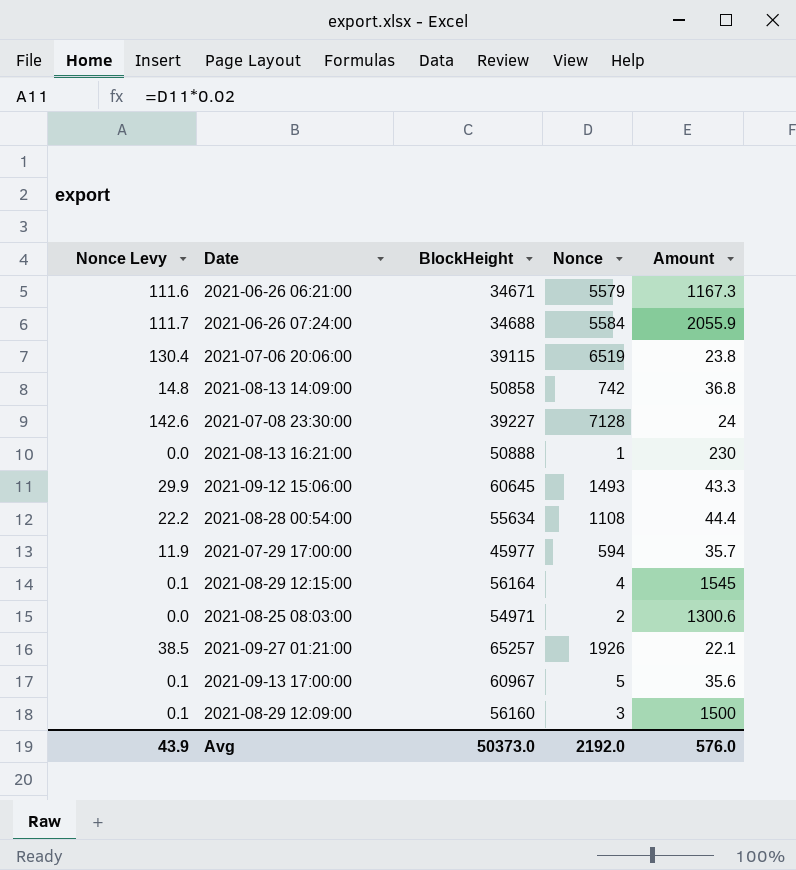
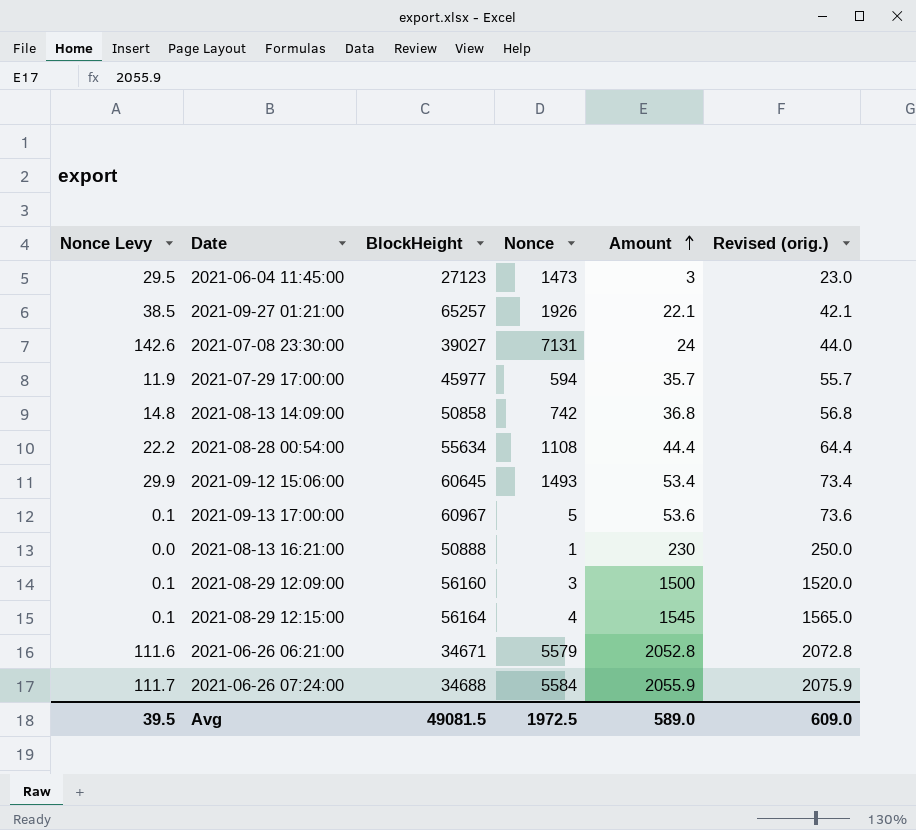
row order: none -> Amount ascending
column Revised (orig.) | formula: none -> [Amount] + 20
row 2021-07-06 20:06:00: 130.4 | 39115 | 6519 | 23.8 -> none
row 2021-08-25 08:03:00: 0.0 | 54971 | 2 | 1300.6 -> none
row 2021-06-04 11:45:00: none -> 29.5 | 27123 | 1473 | 3 | 23.0
2021-07-08 23:30:00 | BlockHeight: 39227 -> 39027
2021-07-08 23:30:00 | Nonce: 7128 -> 7131
2021-09-12 15:06:00 | Amount: 43.3 -> 53.4
2021-09-13 17:00:00 | Amount: 35.6 -> 53.6
2021-06-26 06:21:00 | Amount: 1167.3 -> 2052.8
Avg | Nonce Levy: 43.9 -> 39.5
Avg | BlockHeight: 50373.0 -> 49081.5
Avg | Nonce: 2192.0 -> 1972.5
Avg | Amount: 576.0 -> 589.0

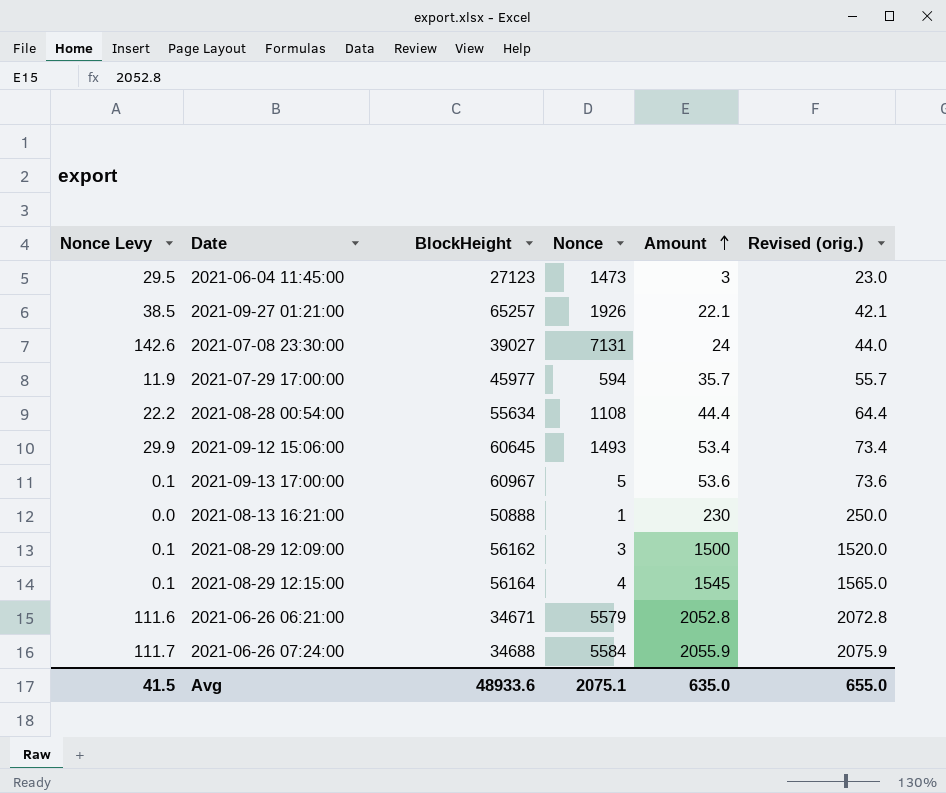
row 2021-08-13 14:09:00: 14.8 | 50858 | 742 | 36.8 | 56.8 -> none
2021-08-29 12:09:00 | BlockHeight: 56160 -> 56162
Avg | Nonce Levy: 39.5 -> 41.5
Avg | BlockHeight: 49081.5 -> 48933.6
Avg | Nonce: 1972.5 -> 2075.1
Avg | Amount: 589.0 -> 635.0
Avg | Revised (orig.): 609.0 -> 655.0

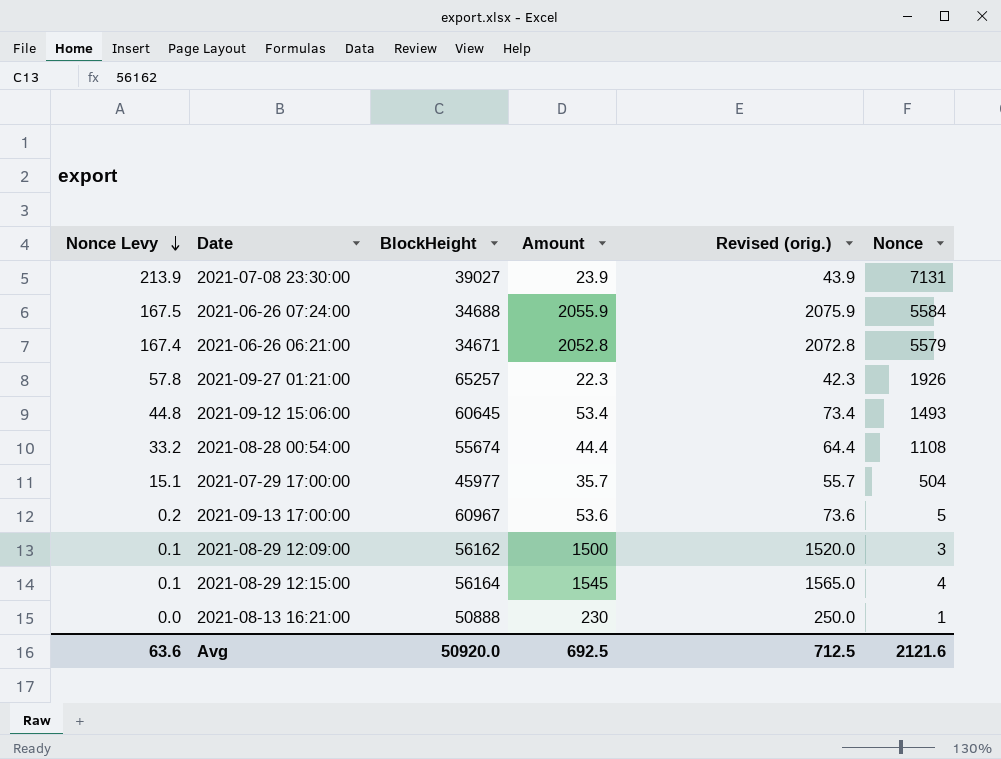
row order: Amount ascending -> Nonce Levy descending
column Nonce Levy | formula: [Nonce] * 0.02 -> [Nonce] * 0.03
column Nonce | position: 4 -> 6
row 2021-06-04 11:45:00: 29.5 | 27123 | 1473 | 3 | 23.0 -> none
2021-07-08 23:30:00 | Amount: 24 -> 23.9
2021-07-08 23:30:00 | Revised (orig.): 44.0 -> 43.9
2021-09-27 01:21:00 | Amount: 22.1 -> 22.3
2021-09-27 01:21:00 | Revised (orig.): 42.1 -> 42.3
2021-08-28 00:54:00 | BlockHeight: 55634 -> 55674
2021-07-29 17:00:00 | Nonce: 594 -> 504
Avg | Nonce Levy: 41.5 -> 63.6
Avg | BlockHeight: 48933.6 -> 50920.0
Avg | Amount: 635.0 -> 692.5
Avg | Revised (orig.): 655.0 -> 712.5
Avg | Nonce: 2075.1 -> 2121.6

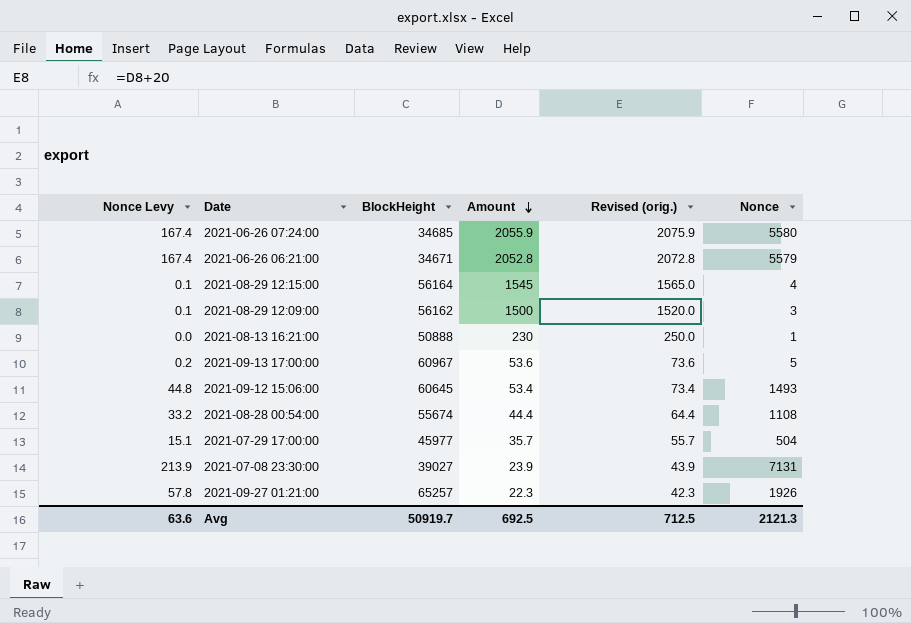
row order: Nonce Levy descending -> Amount descending
2021-06-26 07:24:00 | Nonce Levy: 167.5 -> 167.4
2021-06-26 07:24:00 | BlockHeight: 34688 -> 34685
2021-06-26 07:24:00 | Nonce: 5584 -> 5580
Avg | BlockHeight: 50920.0 -> 50919.7
Avg | Nonce: 2121.6 -> 2121.3

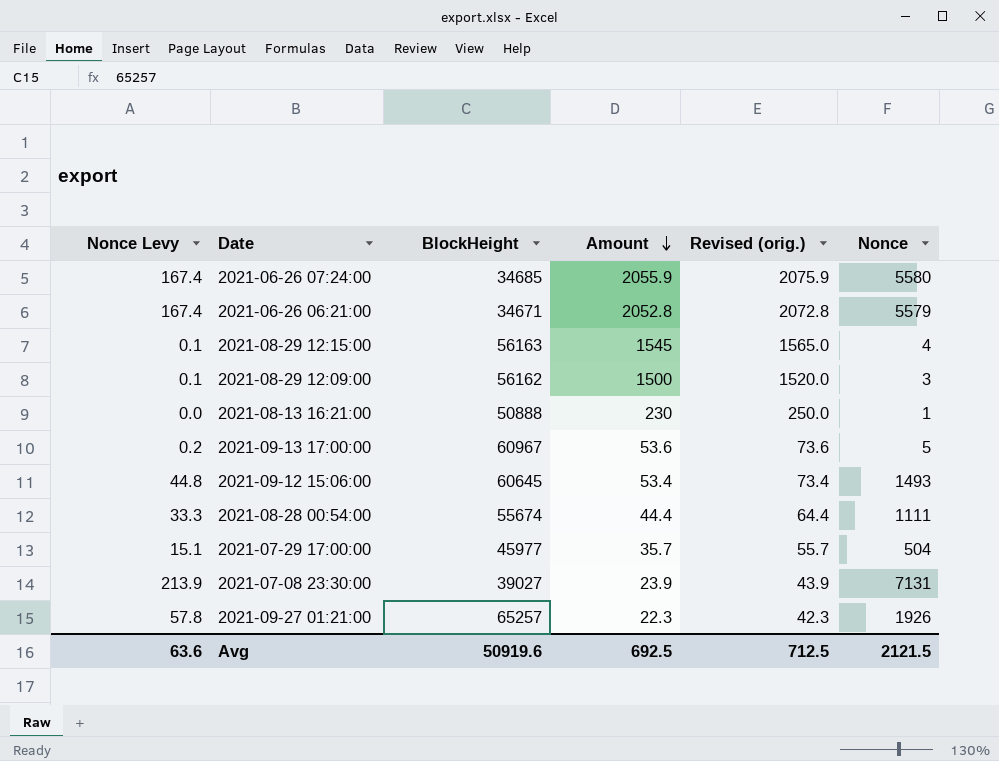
2021-08-29 12:15:00 | BlockHeight: 56164 -> 56163
2021-08-28 00:54:00 | Nonce Levy: 33.2 -> 33.3
2021-08-28 00:54:00 | Nonce: 1108 -> 1111
Avg | BlockHeight: 50919.7 -> 50919.6
Avg | Nonce: 2121.3 -> 2121.5

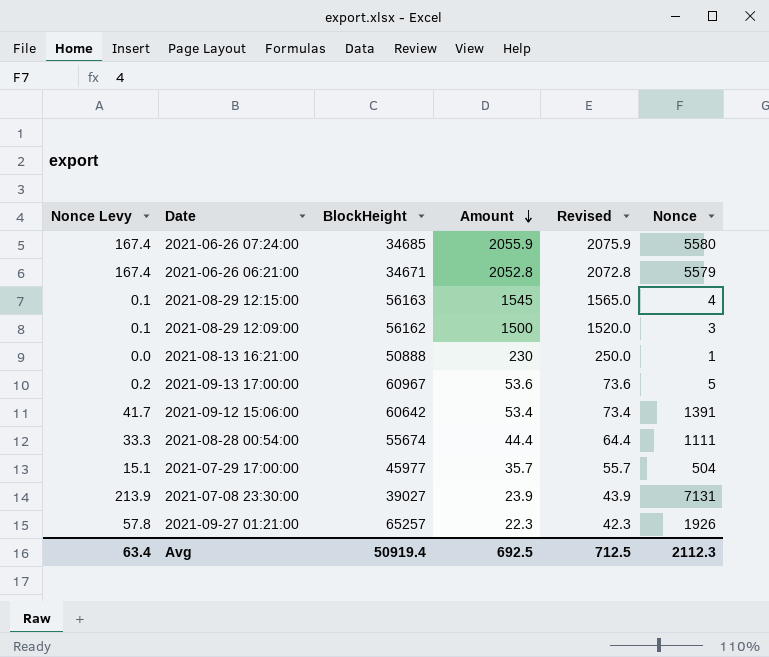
column name: Revised (orig.) -> Revised
2021-09-12 15:06:00 | Nonce Levy: 44.8 -> 41.7
2021-09-12 15:06:00 | BlockHeight: 60645 -> 60642
2021-09-12 15:06:00 | Nonce: 1493 -> 1391
Avg | Nonce Levy: 63.6 -> 63.4
Avg | BlockHeight: 50919.6 -> 50919.4
Avg | Nonce: 2121.5 -> 2112.3

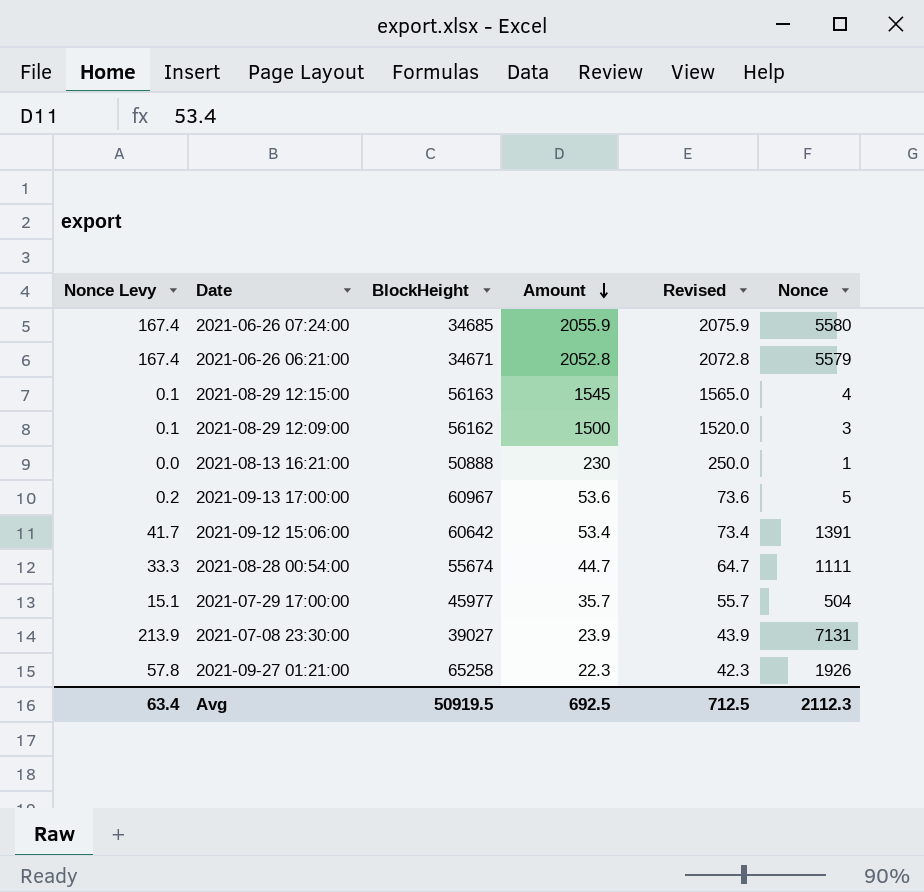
2021-08-28 00:54:00 | Amount: 44.4 -> 44.7
2021-08-28 00:54:00 | Revised: 64.4 -> 64.7
2021-09-27 01:21:00 | BlockHeight: 65257 -> 65258
Avg | BlockHeight: 50919.4 -> 50919.5

